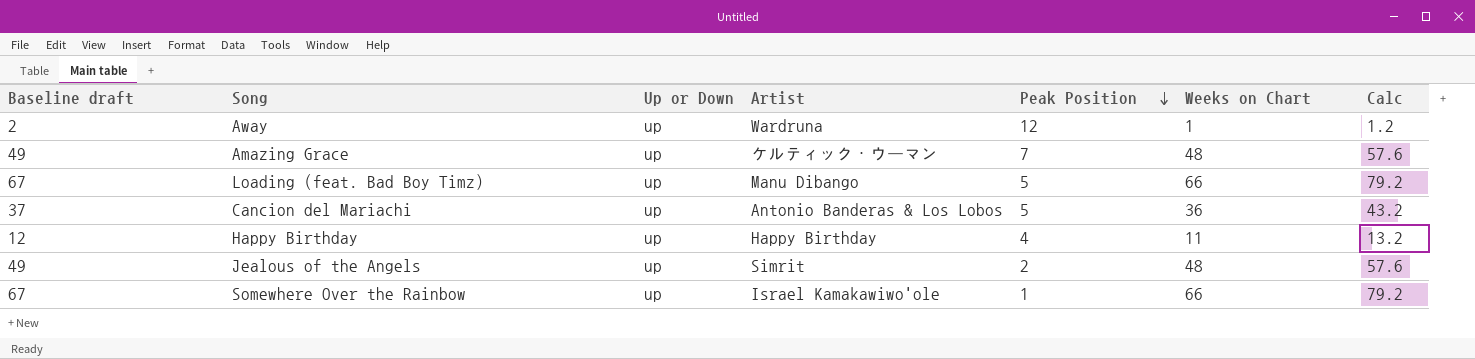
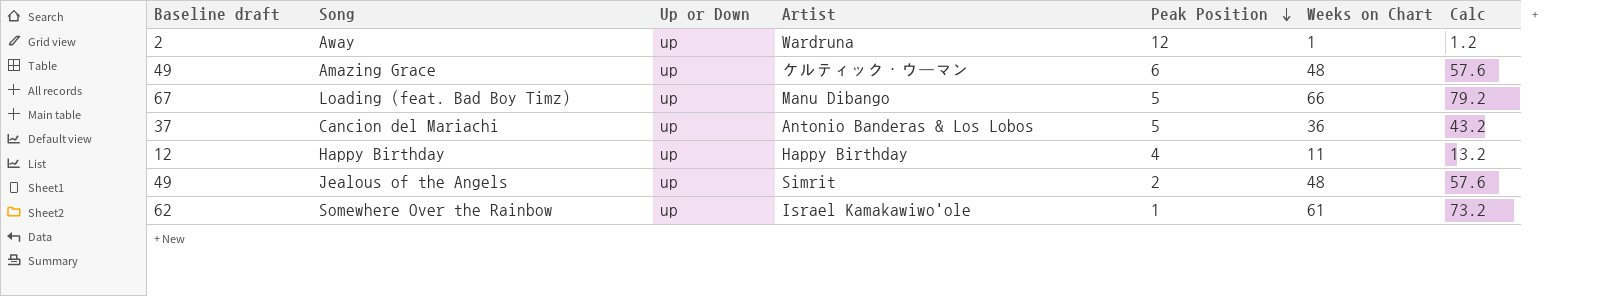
Amazing Grace | Peak Position: 7 -> 6
Somewhere Over the Rainbow | Baseline draft: 67 -> 62
Somewhere Over the Rainbow | Weeks on Chart: 66 -> 61
Somewhere Over the Rainbow | Calc: 79.2 -> 73.2

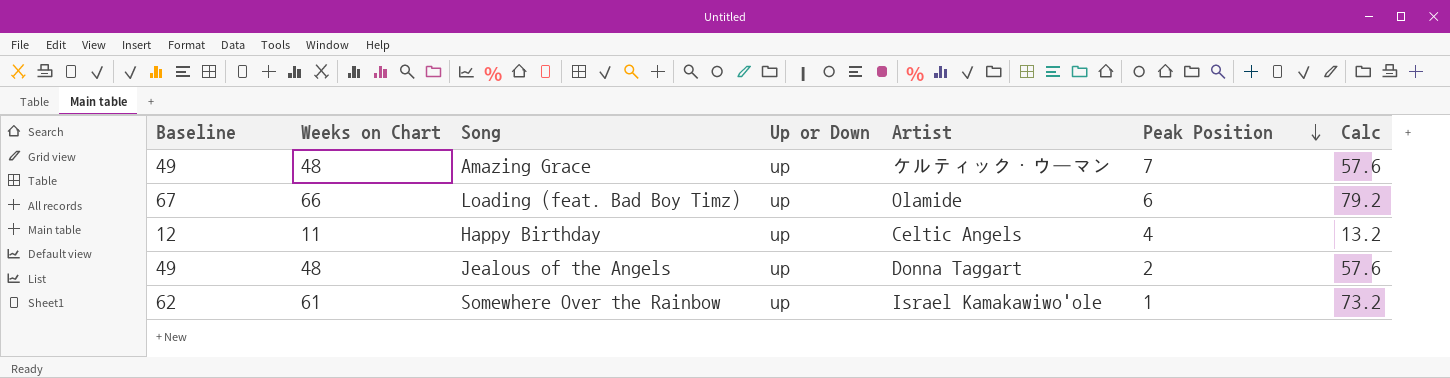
column name: Baseline draft -> Baseline
column Weeks on Chart | position: 6 -> 2
row Away: 2 | up | Wardruna | 12 | 1 | 1.2 -> none
row Cancion del Mariachi: 37 | up | Antonio Banderas & Los Lobos | 5 | 36 | 43.2 -> none
Amazing Grace | Peak Position: 6 -> 7
Loading (feat. Bad Boy Timz) | Artist: Manu Dibango -> Olamide
Loading (feat. Bad Boy Timz) | Peak Position: 5 -> 6
Happy Birthday | Artist: Happy Birthday -> Celtic Angels
Jealous of the Angels | Artist: Simrit -> Donna Taggart

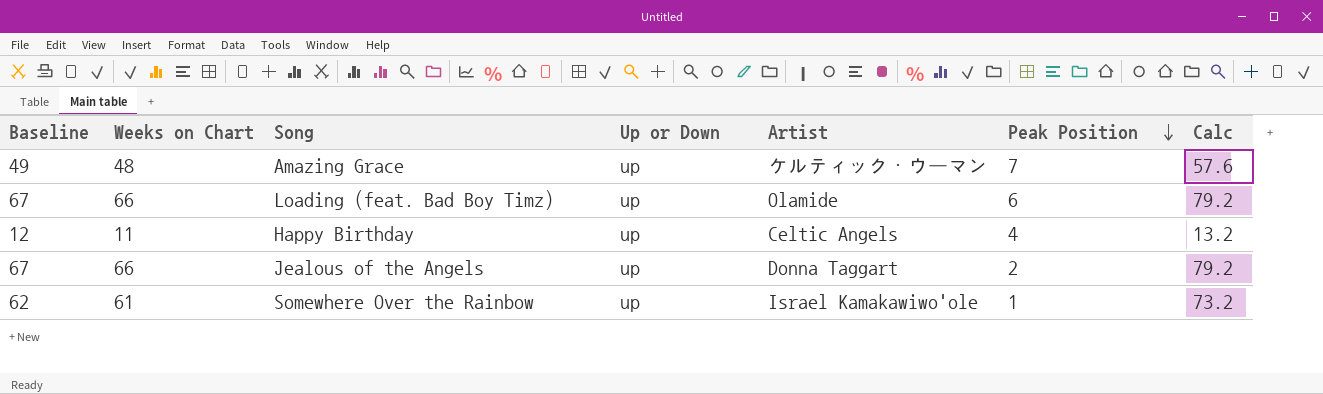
Jealous of the Angels | Baseline: 49 -> 67
Jealous of the Angels | Weeks on Chart: 48 -> 66
Jealous of the Angels | Calc: 57.6 -> 79.2

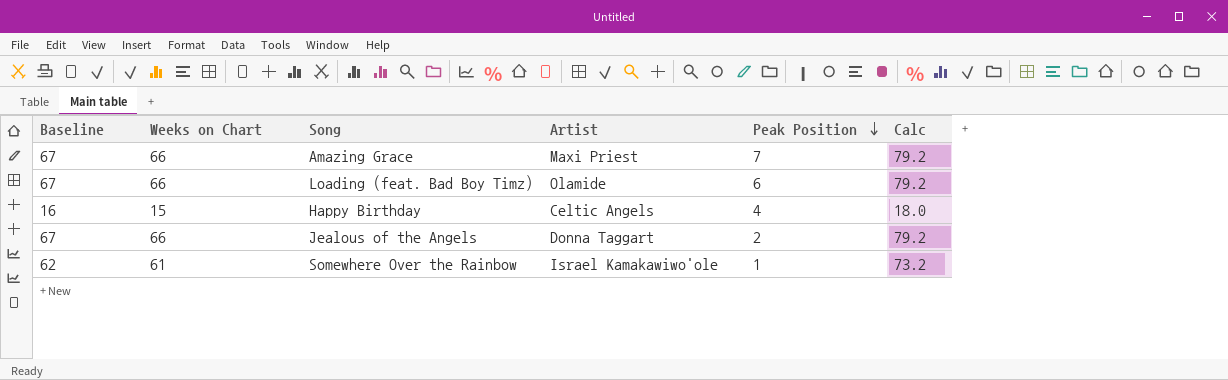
column Up or Down | position: 4 -> none
Amazing Grace | Baseline: 49 -> 67
Amazing Grace | Weeks on Chart: 48 -> 66
Amazing Grace | Artist: ケルティック・ウーマン -> Maxi Priest
Amazing Grace | Calc: 57.6 -> 79.2
Happy Birthday | Baseline: 12 -> 16
Happy Birthday | Weeks on Chart: 11 -> 15
Happy Birthday | Calc: 13.2 -> 18.0

